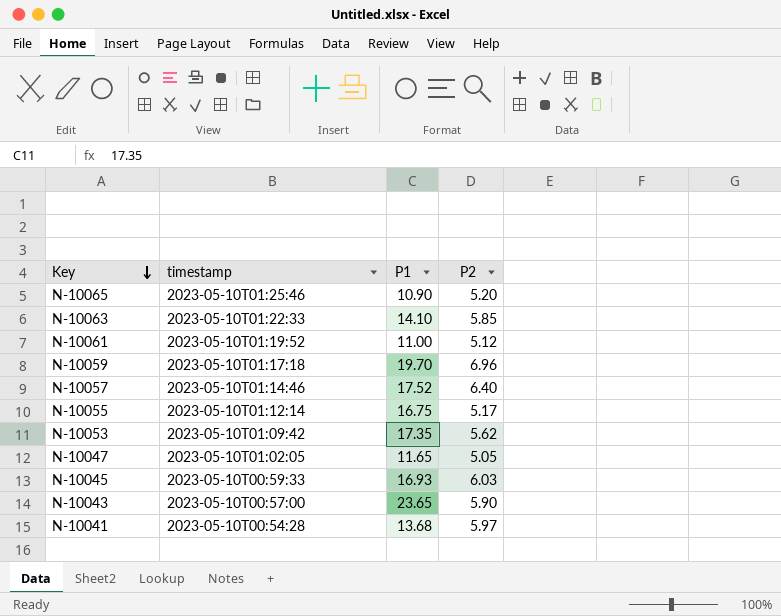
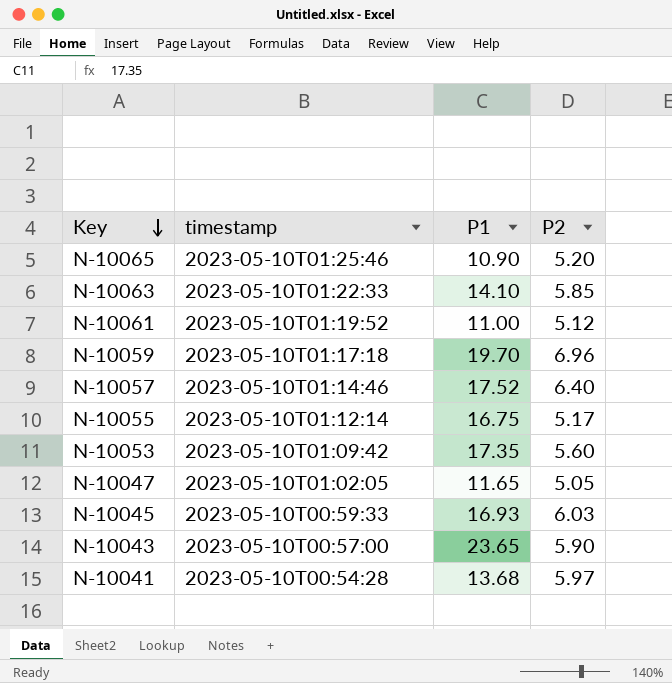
N-10053 | P2: 5.62 -> 5.60

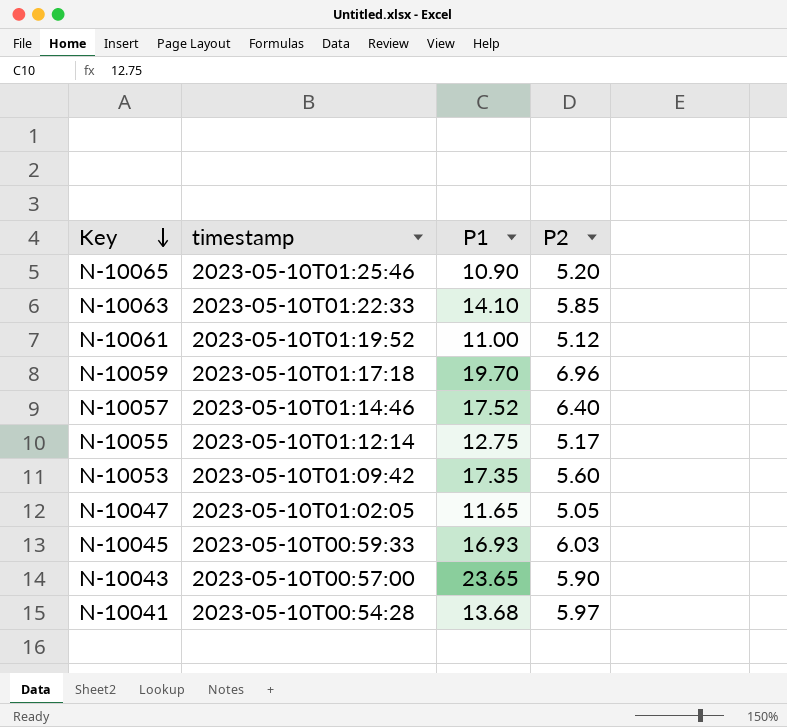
N-10055 | P1: 16.75 -> 12.75

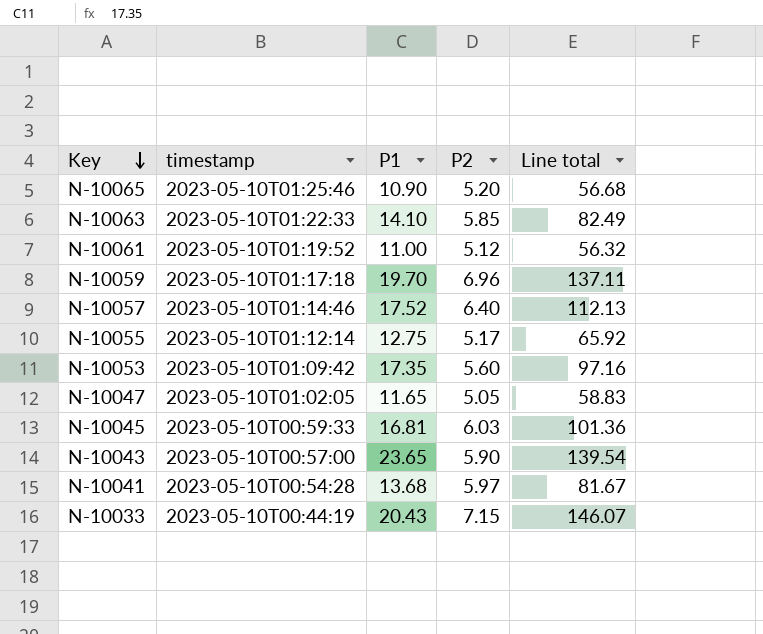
column Line total | formula: none -> [P1] * [P2]
N-10045 | P1: 16.93 -> 16.81
row N-10033: none -> 2023-05-10T00:44:19 | 20.43 | 7.15 | 146.07

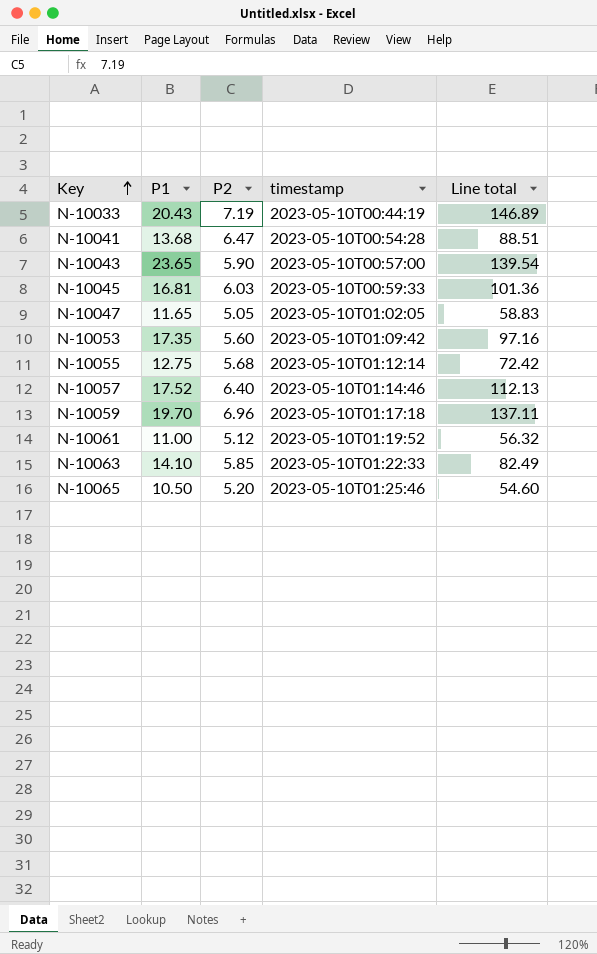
row order: Key descending -> Key ascending
column timestamp | position: 2 -> 4
N-10033 | P2: 7.15 -> 7.19
N-10033 | Line total: 146.07 -> 146.89
N-10041 | P2: 5.97 -> 6.47
N-10041 | Line total: 81.67 -> 88.51
N-10055 | P2: 5.17 -> 5.68
N-10055 | Line total: 65.92 -> 72.42
N-10065 | P1: 10.90 -> 10.50
N-10065 | Line total: 56.68 -> 54.60

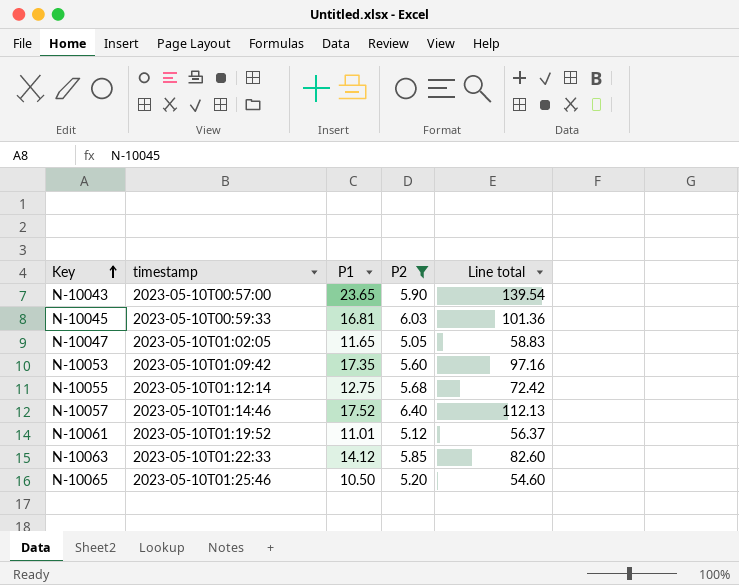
filter: none -> P2 <= 6.40
column timestamp | position: 4 -> 2
N-10061 | P1: 11.00 -> 11.01
N-10061 | Line total: 56.32 -> 56.37
N-10063 | P1: 14.10 -> 14.12
N-10063 | Line total: 82.49 -> 82.60

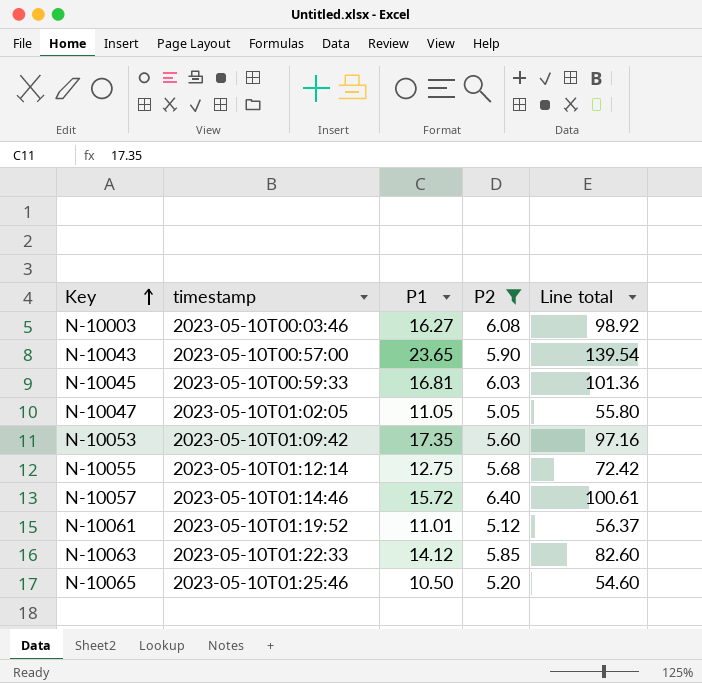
row N-10003: none -> 2023-05-10T00:03:46 | 16.27 | 6.08 | 98.92
N-10047 | P1: 11.65 -> 11.05
N-10047 | Line total: 58.83 -> 55.80
N-10057 | P1: 17.52 -> 15.72
N-10057 | Line total: 112.13 -> 100.61

